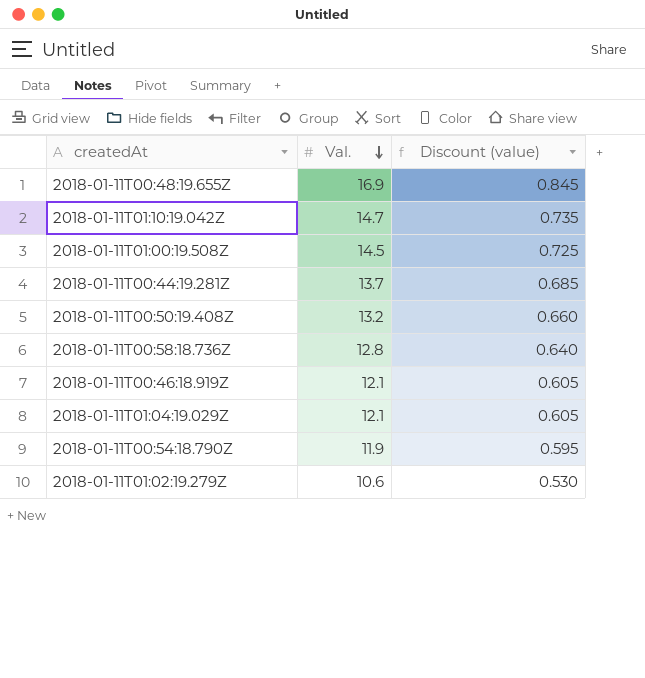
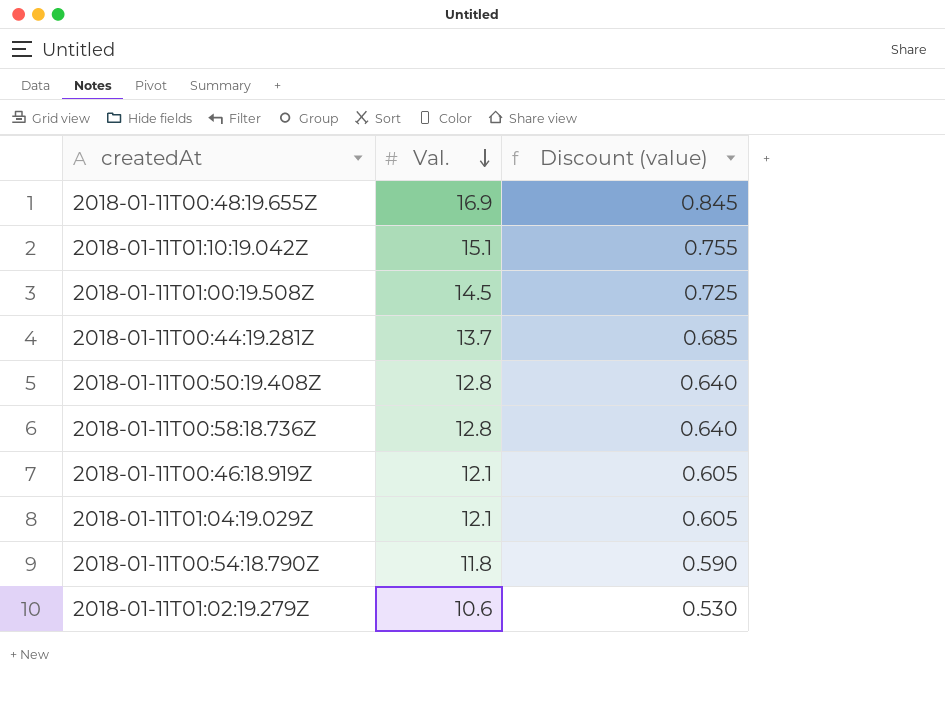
2018-01-11T01:10:19.042Z | Val.: 14.7 -> 15.1
2018-01-11T01:10:19.042Z | Discount (value): 0.735 -> 0.755
2018-01-11T00:50:19.408Z | Val.: 13.2 -> 12.8
2018-01-11T00:50:19.408Z | Discount (value): 0.660 -> 0.640
2018-01-11T00:54:18.790Z | Val.: 11.9 -> 11.8
2018-01-11T00:54:18.790Z | Discount (value): 0.595 -> 0.590

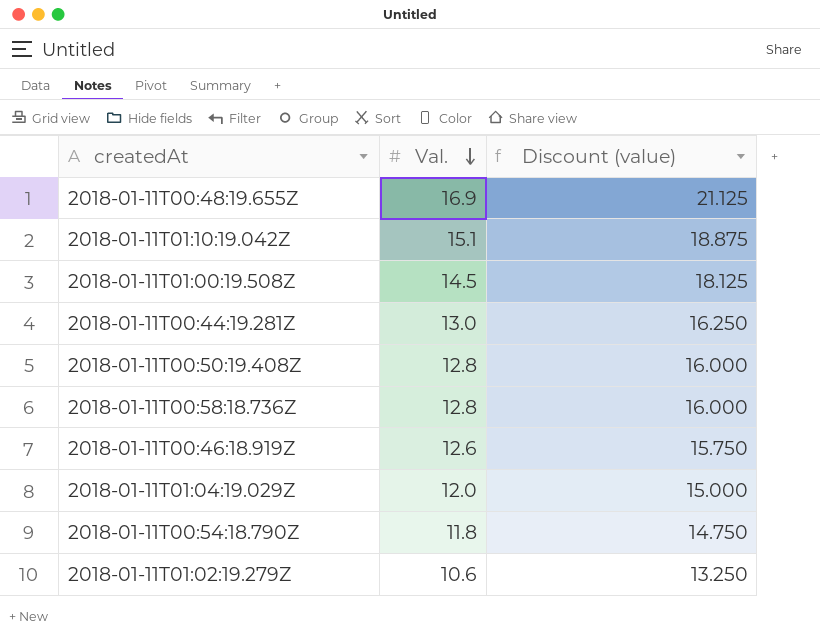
column Discount (value) | formula: [Val.] * 0.05 -> [Val.] * 1.25
2018-01-11T00:44:19.281Z | Val.: 13.7 -> 13.0
2018-01-11T00:46:18.919Z | Val.: 12.1 -> 12.6
2018-01-11T01:04:19.029Z | Val.: 12.1 -> 12.0

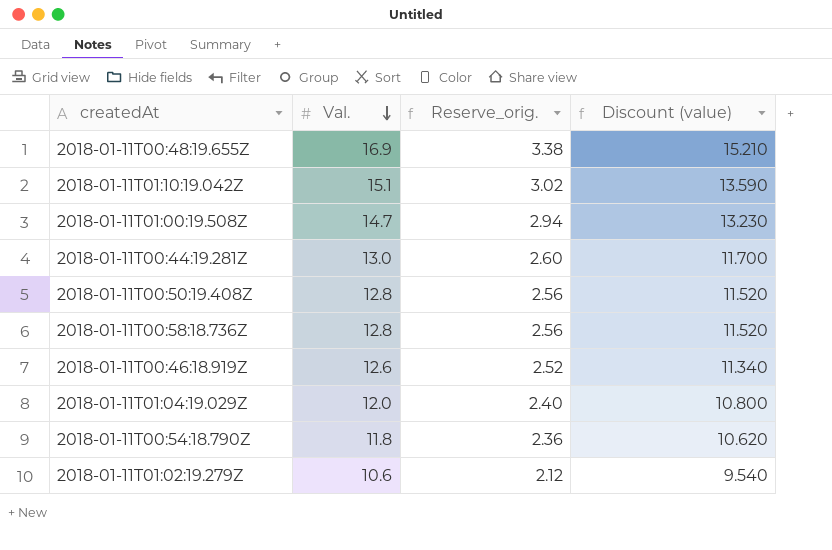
column Reserve_orig. | formula: none -> [Val.] * 0.2
column Discount (value) | formula: [Val.] * 1.25 -> [Val.] * 0.9
2018-01-11T01:00:19.508Z | Val.: 14.5 -> 14.7

